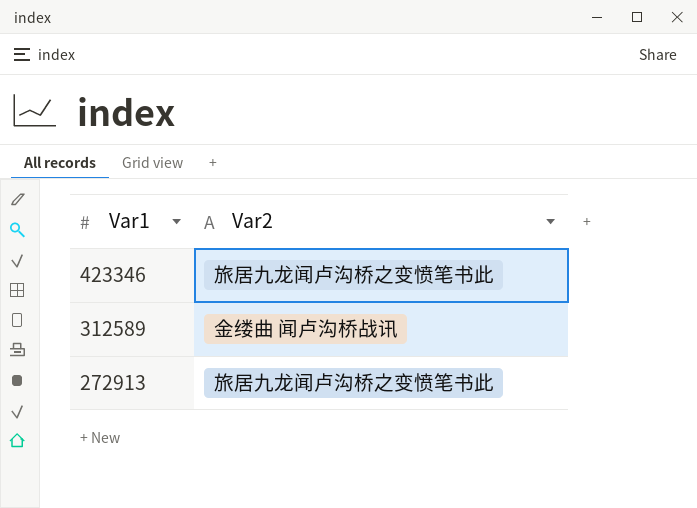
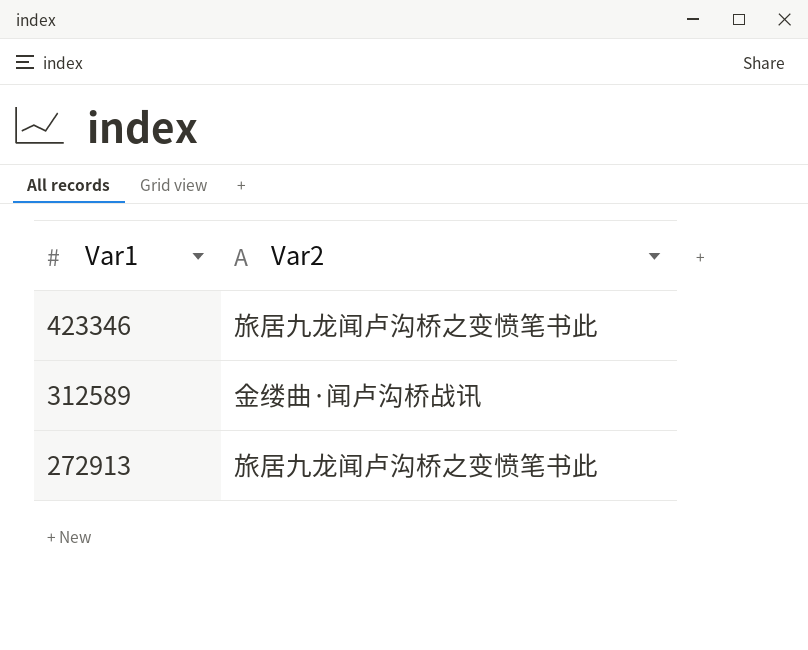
312589 | Var2: 金缕曲 闻卢沟桥战讯 -> 金缕曲·闻卢沟桥战讯

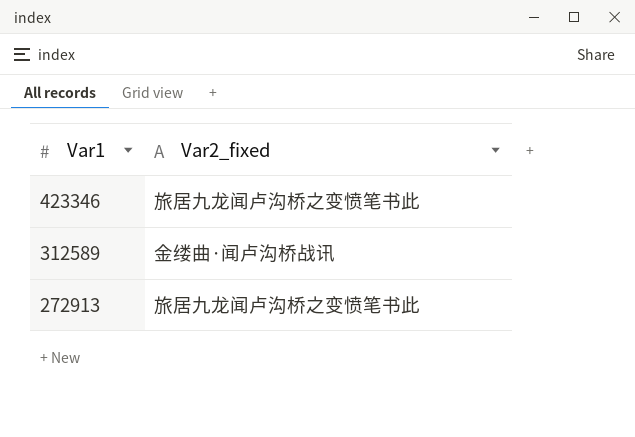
column name: Var2 -> Var2_fixed

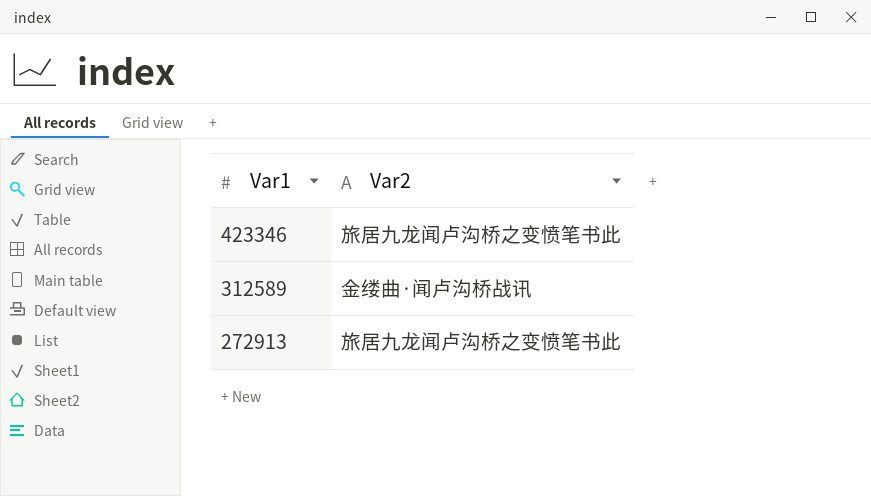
column name: Var2_fixed -> Var2

